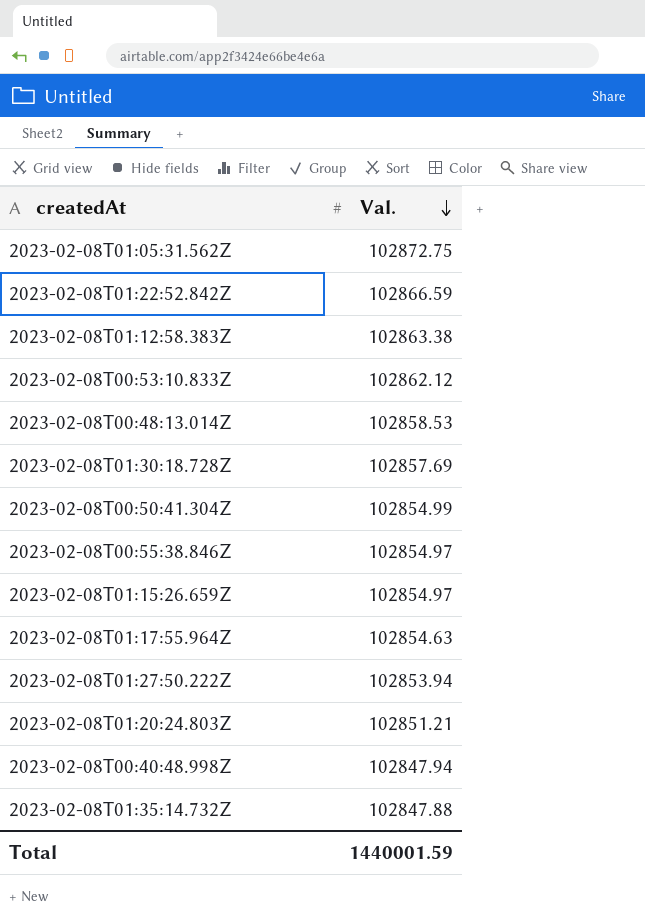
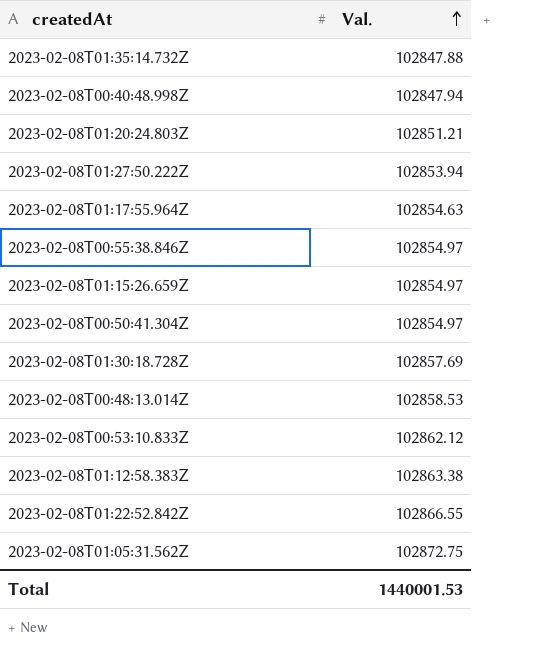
row order: Val. descending -> Val. ascending
2023-02-08T00:50:41.304Z | Val.: 102854.99 -> 102854.97
2023-02-08T01:22:52.842Z | Val.: 102866.59 -> 102866.55
Total | Val.: 1440001.59 -> 1440001.53

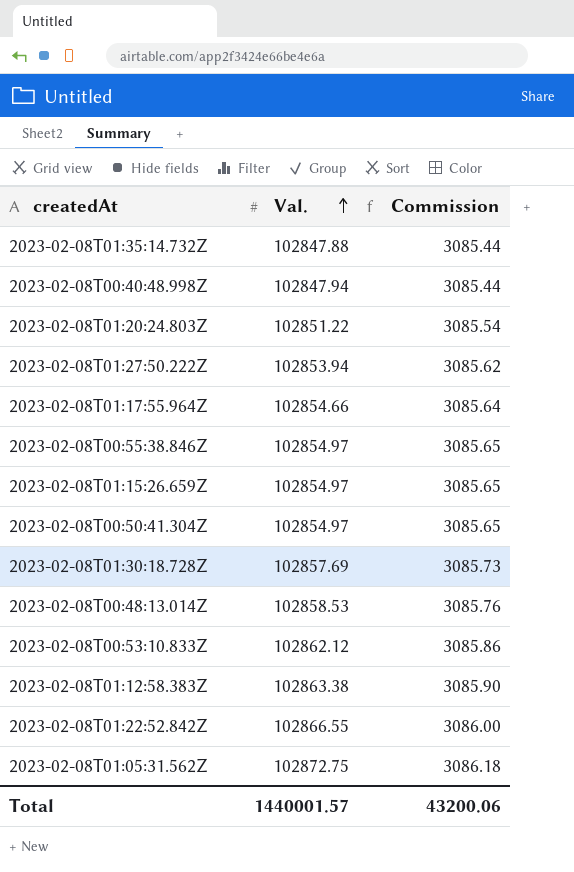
column Commission | formula: none -> [Val.] * 0.03
2023-02-08T01:20:24.803Z | Val.: 102851.21 -> 102851.22
2023-02-08T01:17:55.964Z | Val.: 102854.63 -> 102854.66
Total | Val.: 1440001.53 -> 1440001.57

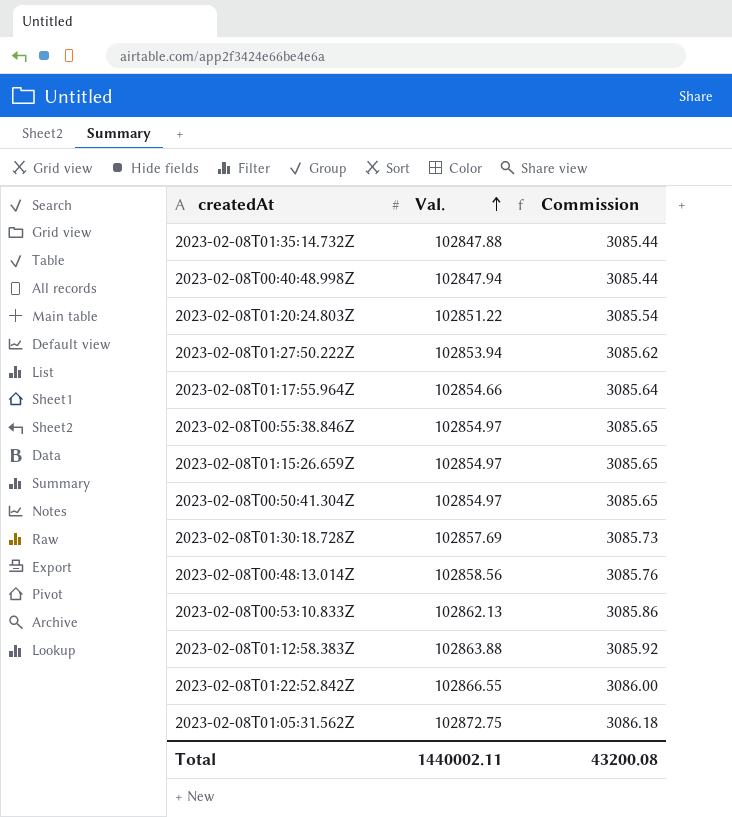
2023-02-08T00:48:13.014Z | Val.: 102858.53 -> 102858.56
2023-02-08T00:53:10.833Z | Val.: 102862.12 -> 102862.13
2023-02-08T01:12:58.383Z | Val.: 102863.38 -> 102863.88
2023-02-08T01:12:58.383Z | Commission: 3085.90 -> 3085.92
Total | Val.: 1440001.57 -> 1440002.11
Total | Commission: 43200.06 -> 43200.08

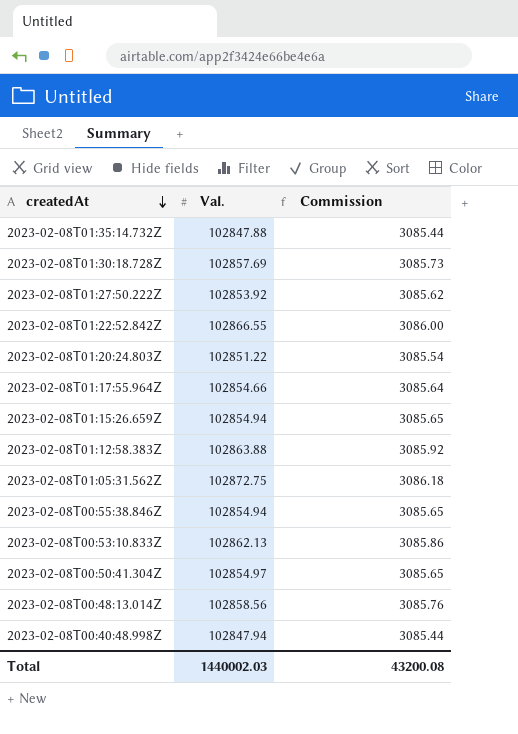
row order: Val. ascending -> createdAt descending
2023-02-08T01:27:50.222Z | Val.: 102853.94 -> 102853.92
2023-02-08T01:15:26.659Z | Val.: 102854.97 -> 102854.94
2023-02-08T00:55:38.846Z | Val.: 102854.97 -> 102854.94
Total | Val.: 1440002.11 -> 1440002.03

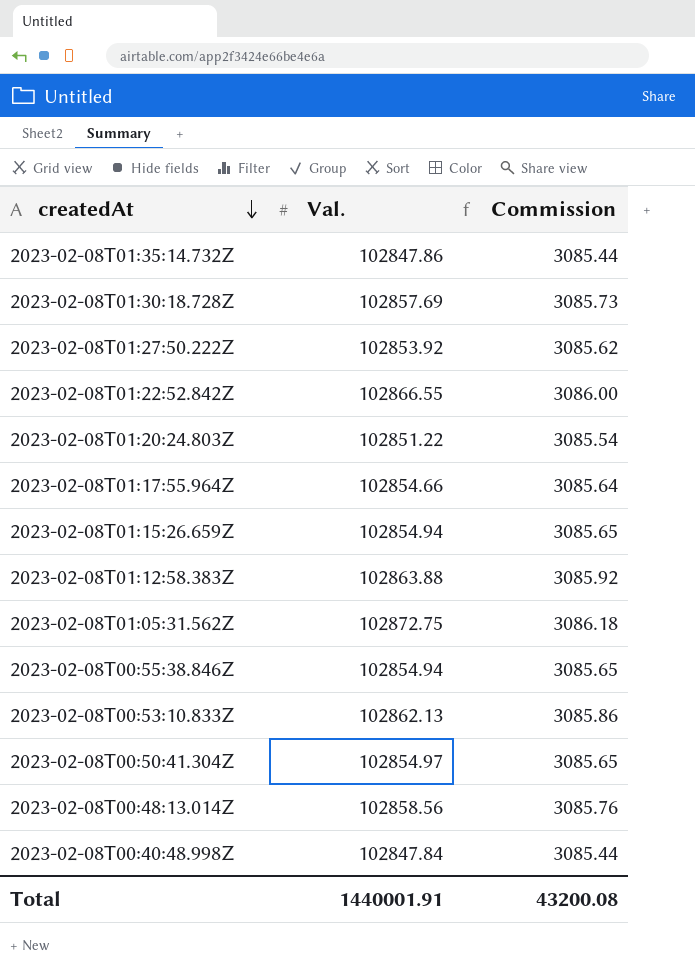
2023-02-08T01:35:14.732Z | Val.: 102847.88 -> 102847.86
2023-02-08T00:40:48.998Z | Val.: 102847.94 -> 102847.84
Total | Val.: 1440002.03 -> 1440001.91

